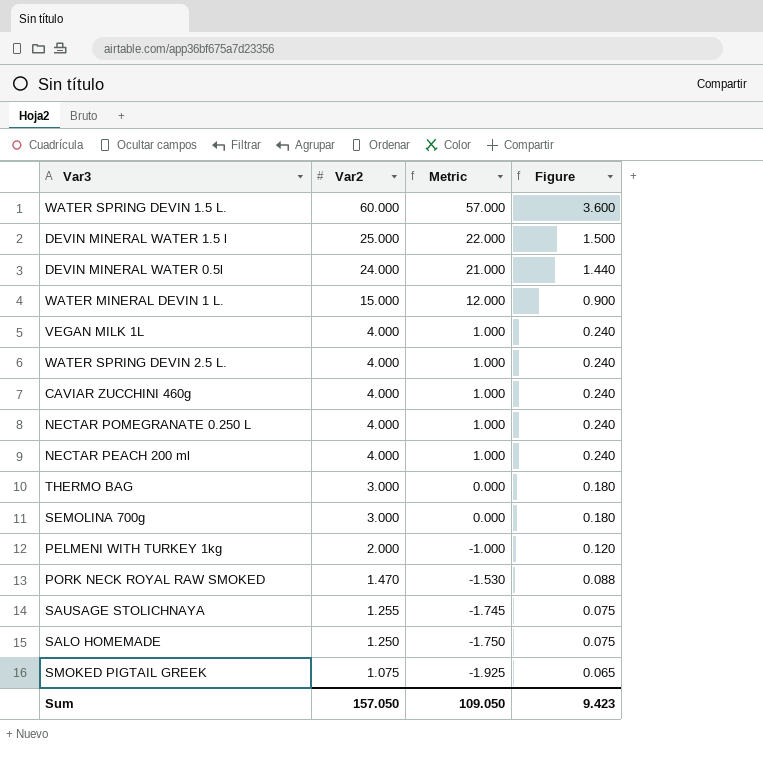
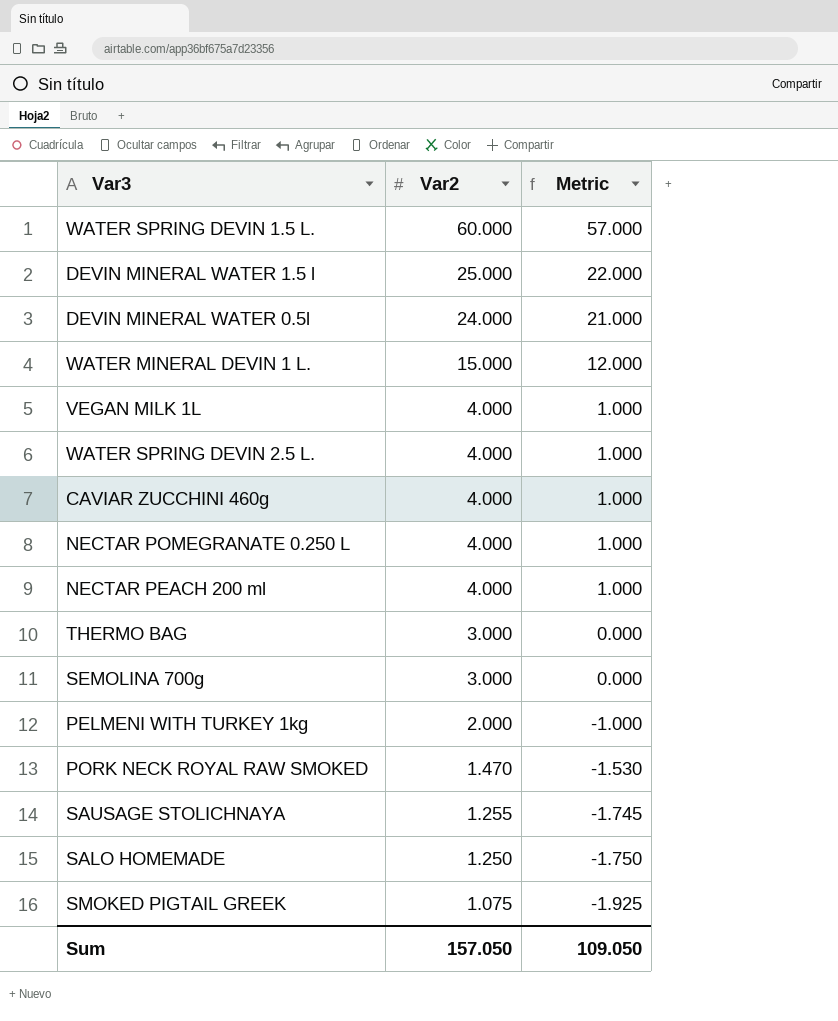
column Figure | formula: [Var2] * 0.06 -> none

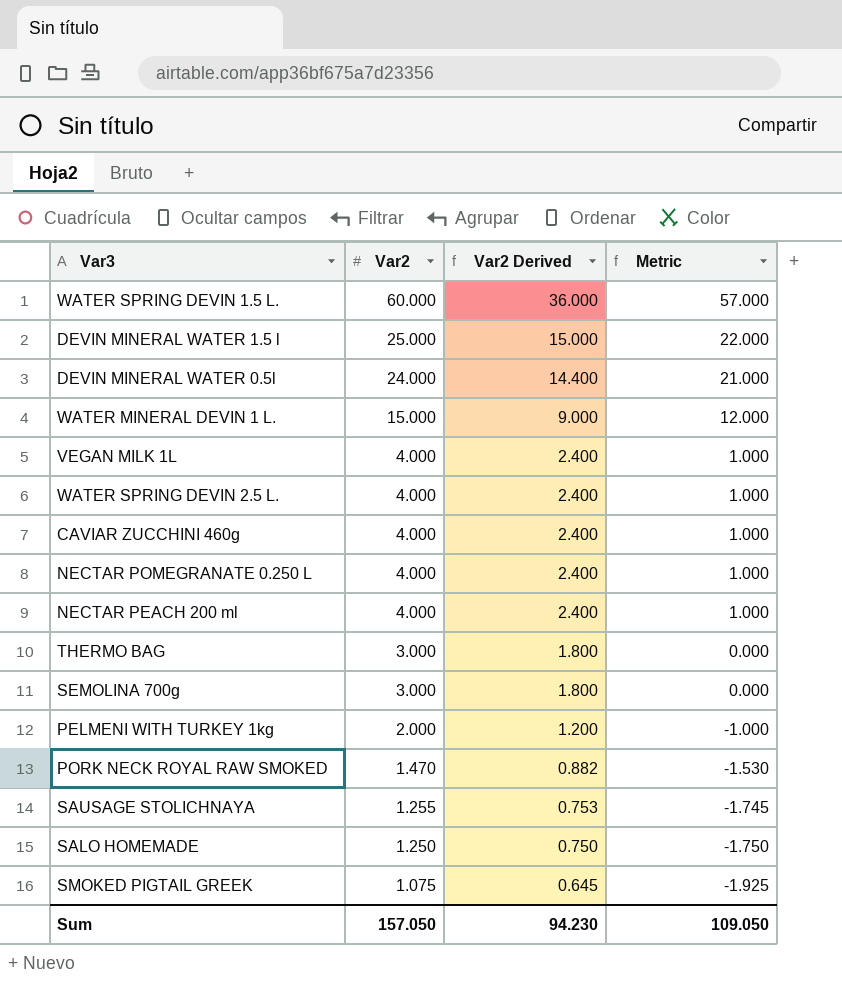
column Var2 Derived | formula: none -> [Var2] * 0.6

